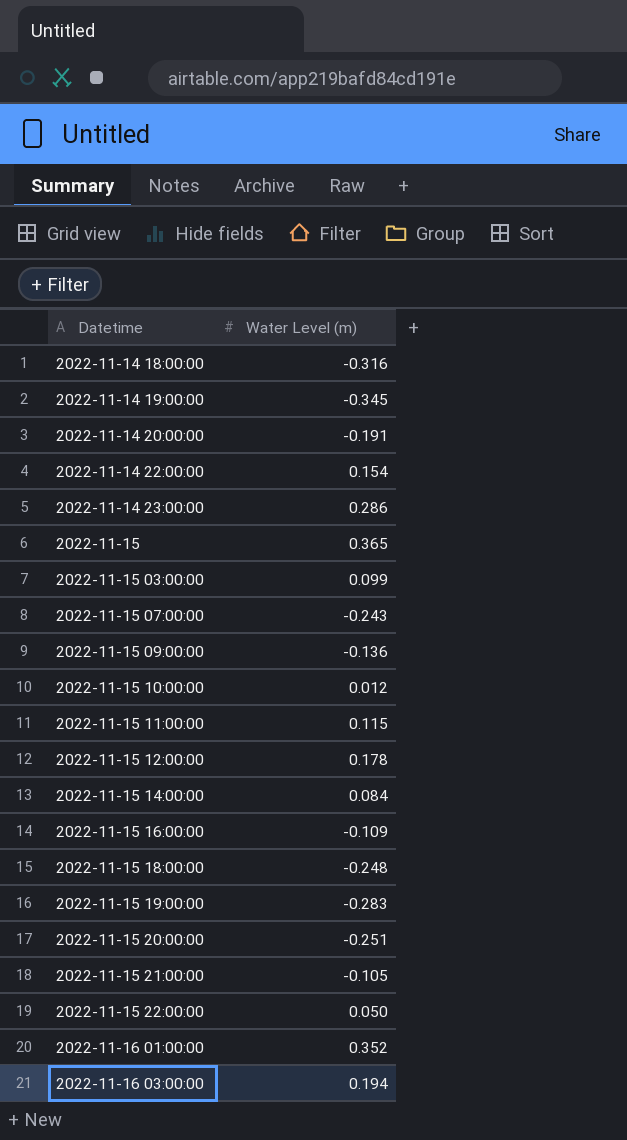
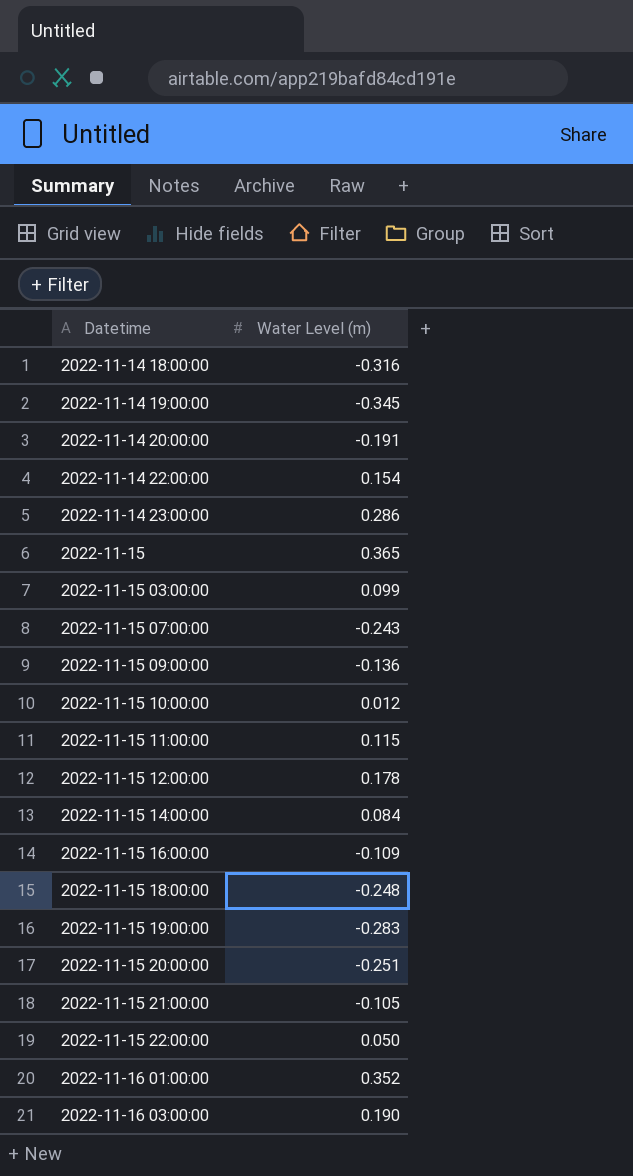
2022-11-16 03:00:00 | Water Level (m): 0.194 -> 0.190

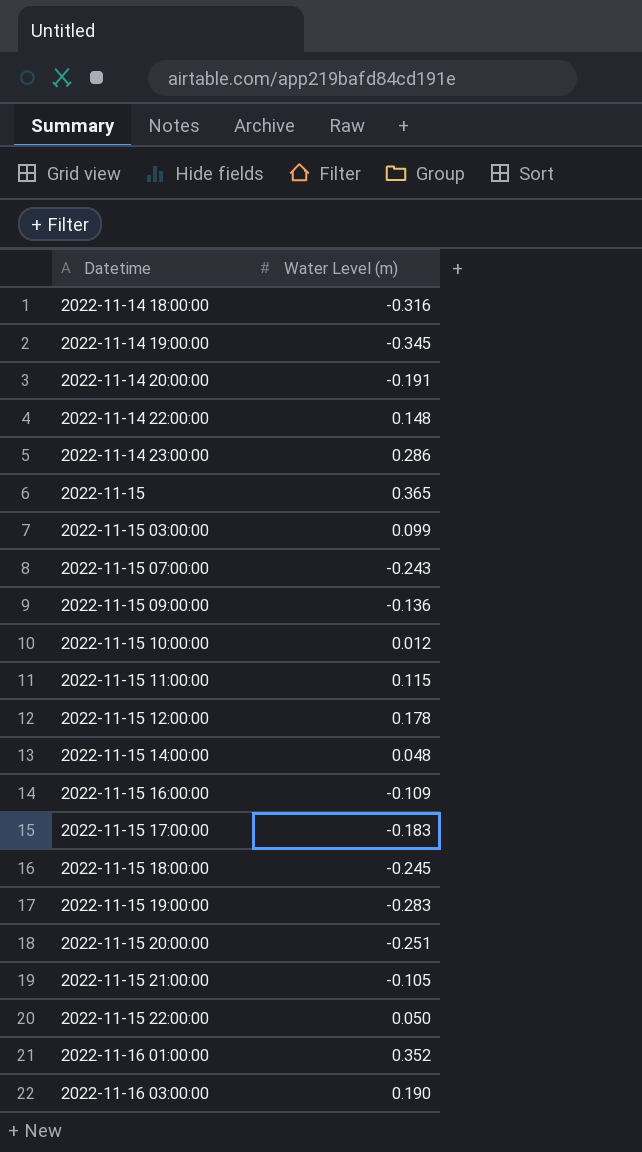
2022-11-14 22:00:00 | Water Level (m): 0.154 -> 0.148
2022-11-15 14:00:00 | Water Level (m): 0.084 -> 0.048
row 2022-11-15 17:00:00: none -> -0.183
2022-11-15 18:00:00 | Water Level (m): -0.248 -> -0.245

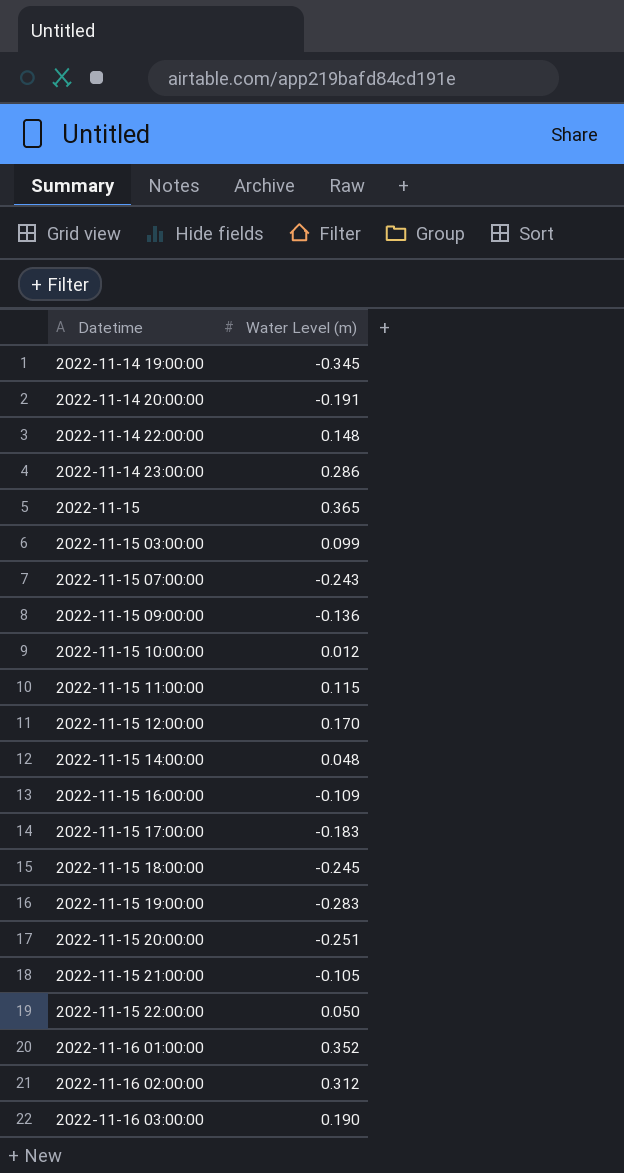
row 2022-11-14 18:00:00: -0.316 -> none
2022-11-15 12:00:00 | Water Level (m): 0.178 -> 0.170
row 2022-11-16 02:00:00: none -> 0.312

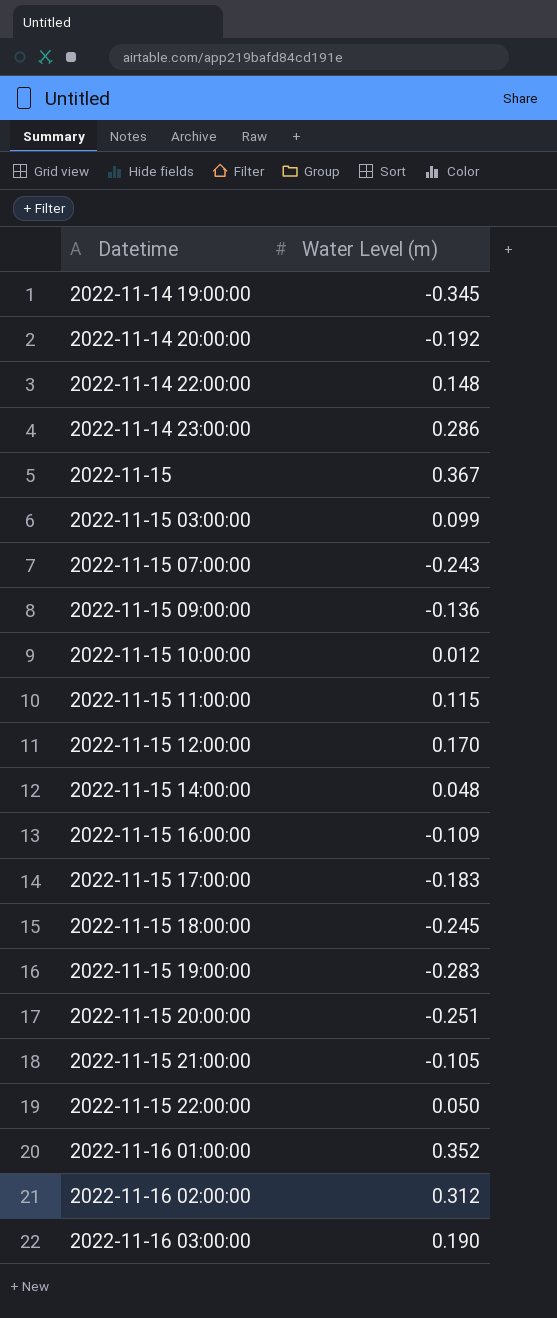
2022-11-14 20:00:00 | Water Level (m): -0.191 -> -0.192
2022-11-15 | Water Level (m): 0.365 -> 0.367

